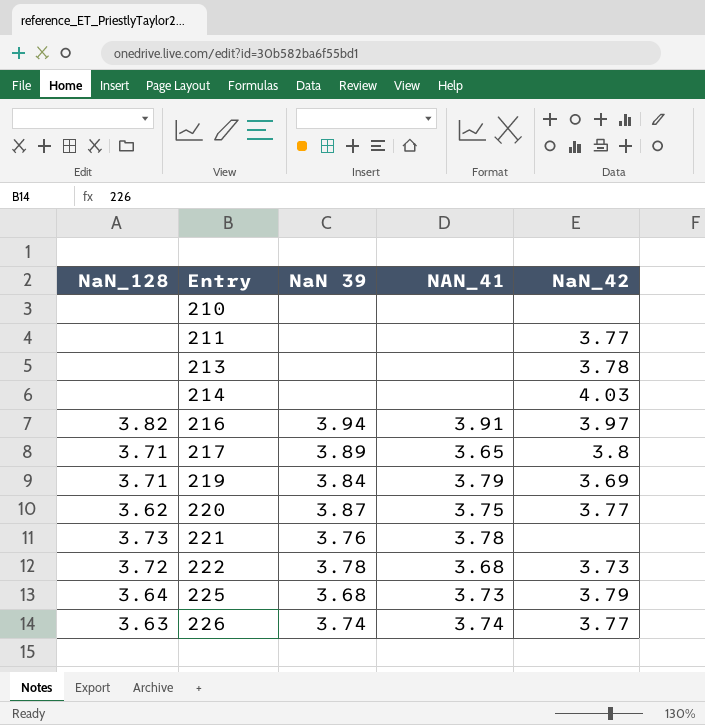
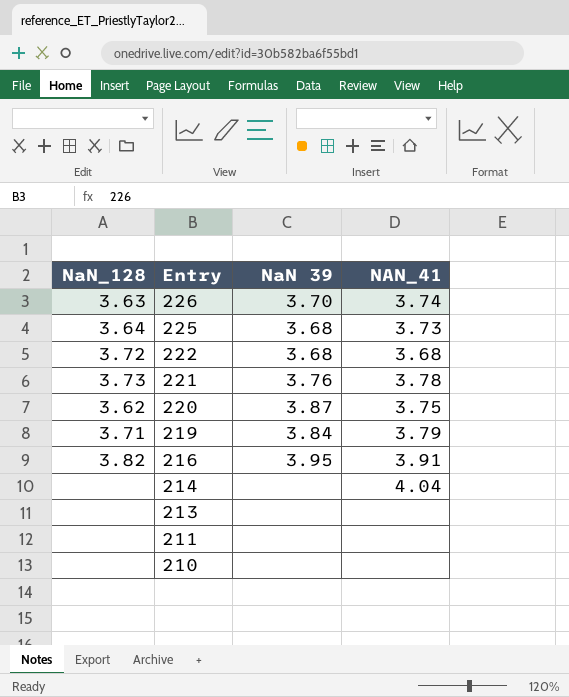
row order: Entry ascending -> Entry descending
column NaN_42 | position: 5 -> none
row 217: 3.71 | 3.89 | 3.65 | 3.8 -> none
226 | NaN 39: 3.74 -> 3.70
222 | NaN 39: 3.78 -> 3.68
216 | NaN 39: 3.94 -> 3.95
214 | NAN_41: none -> 4.04

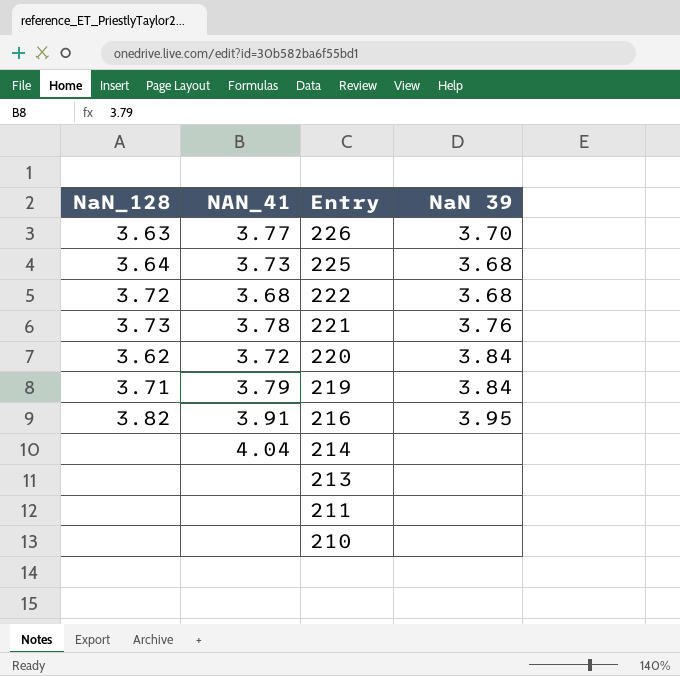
column NAN_41 | position: 4 -> 2
226 | NAN_41: 3.74 -> 3.77
220 | NAN_41: 3.75 -> 3.72
220 | NaN 39: 3.87 -> 3.84

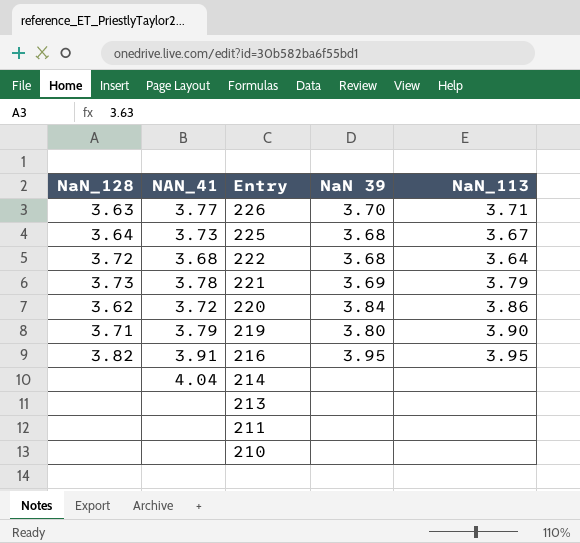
column NaN_113 | position: none -> 5
221 | NaN 39: 3.76 -> 3.69
219 | NaN 39: 3.84 -> 3.80

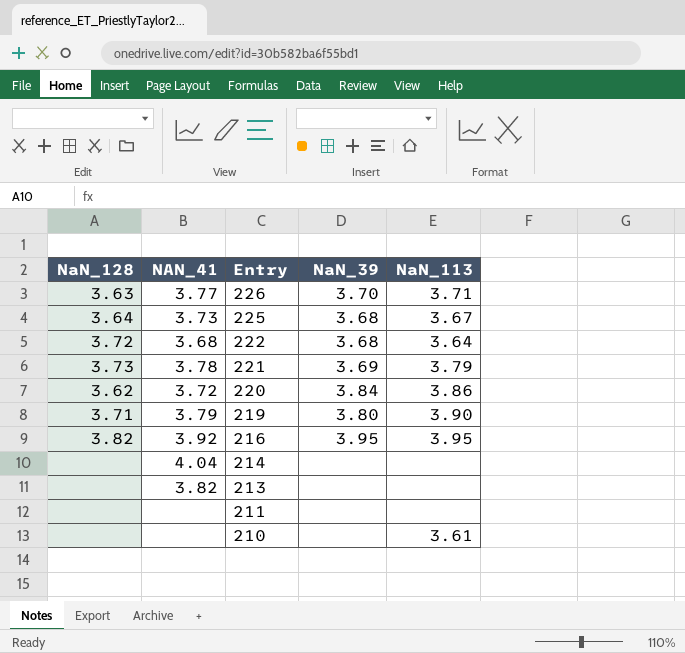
column name: NaN 39 -> NaN_39
216 | NAN_41: 3.91 -> 3.92
213 | NAN_41: none -> 3.82
210 | NaN_113: none -> 3.61

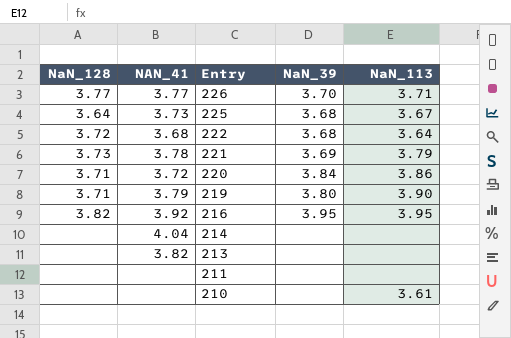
226 | NaN_128: 3.63 -> 3.77
220 | NaN_128: 3.62 -> 3.71

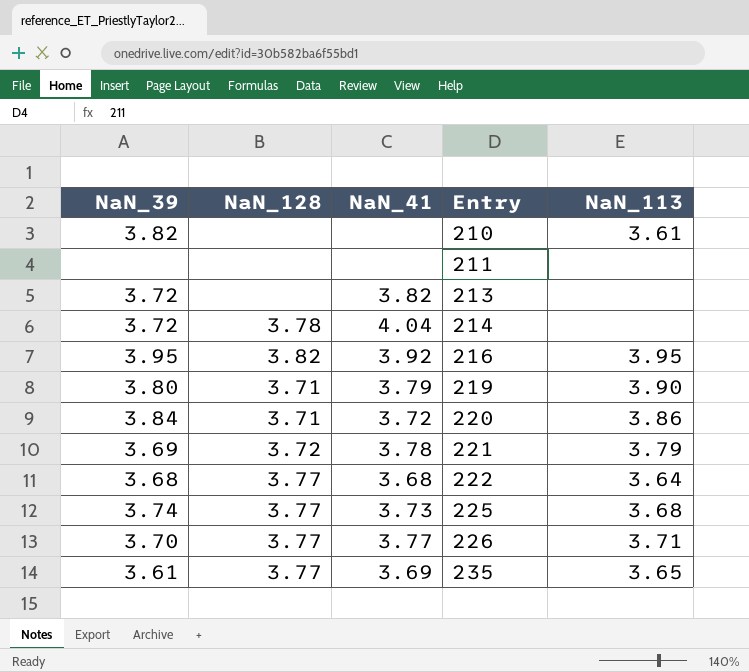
row order: Entry descending -> Entry ascending
column NaN_39 | position: 4 -> 1
column name: NAN_41 -> NaN_41
210 | NaN_39: none -> 3.82
213 | NaN_39: none -> 3.72
214 | NaN_39: none -> 3.72
214 | NaN_128: none -> 3.78
221 | NaN_128: 3.73 -> 3.72
222 | NaN_128: 3.72 -> 3.77
225 | NaN_39: 3.68 -> 3.74
225 | NaN_128: 3.64 -> 3.77
225 | NaN_113: 3.67 -> 3.68
row 235: none -> 3.61 | 3.77 | 3.69 | 3.65

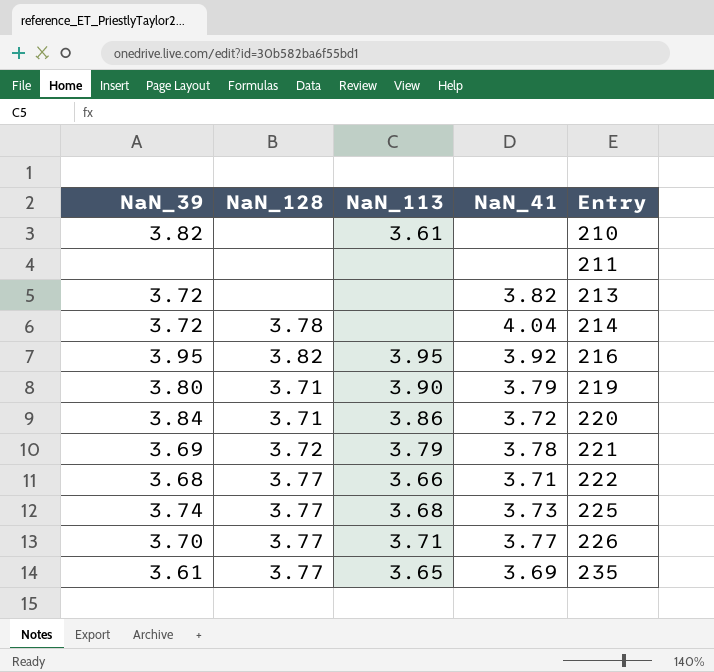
column NaN_113 | position: 5 -> 3
222 | NaN_113: 3.64 -> 3.66
222 | NaN_41: 3.68 -> 3.71

